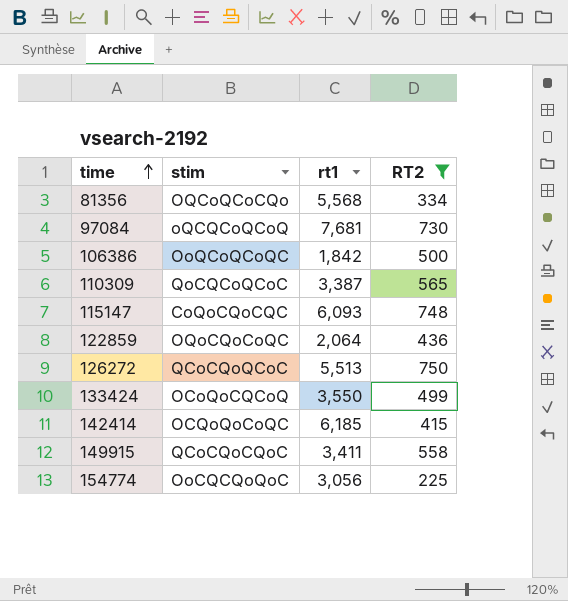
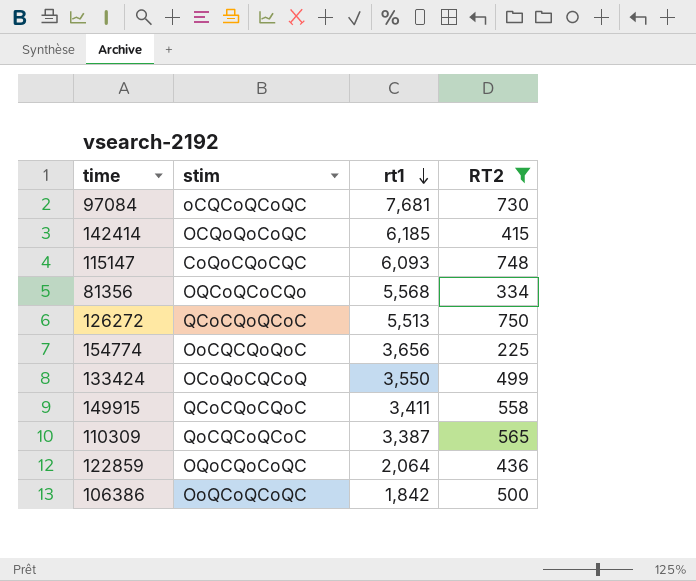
row order: time ascending -> rt1 descending
97084 | stim: oQCQCoQCoQ -> oCQCoQCoQC
154774 | rt1: 3,056 -> 3,656

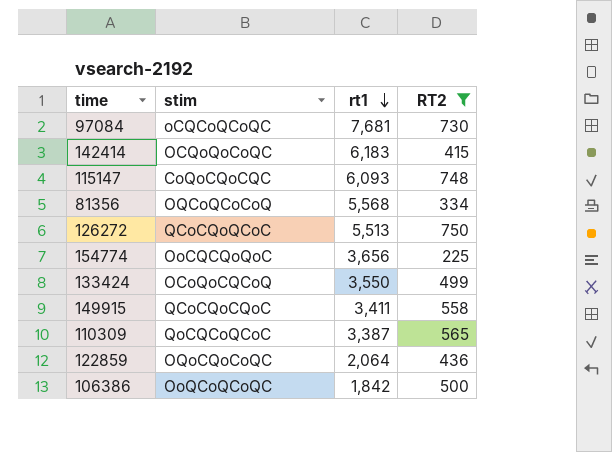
142414 | rt1: 6,185 -> 6,183
81356 | stim: OQCoQCoCQo -> OQCoQCoCoQ

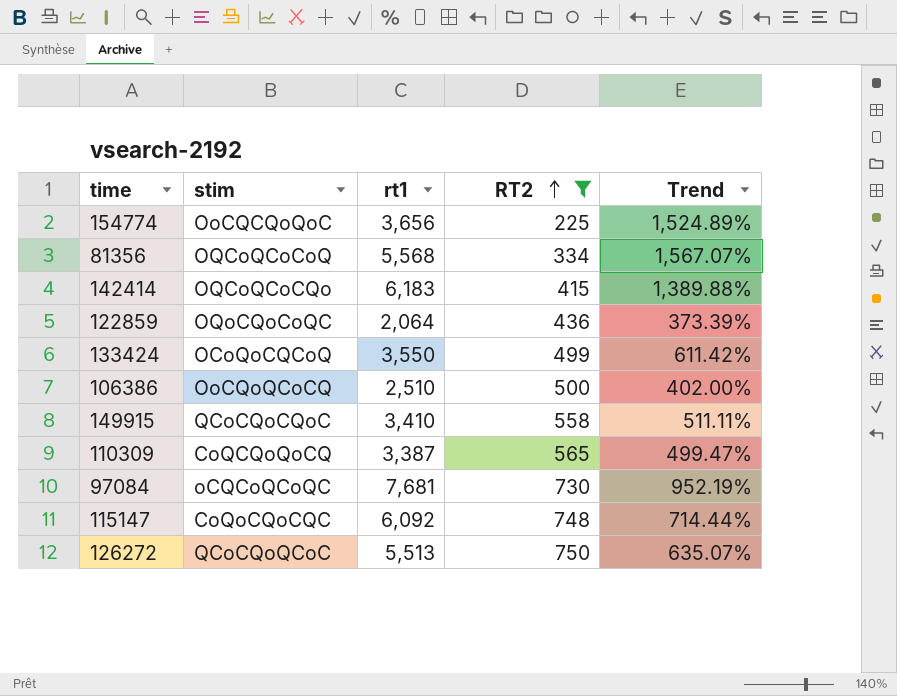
row order: rt1 descending -> RT2 ascending
column Trend | formula: none -> ([rt1] - [RT2]) / [RT2]
142414 | stim: OCQoQoCoQC -> OQCoQCoCQo
106386 | stim: OoQCoQCoQC -> OoCQoQCoCQ
106386 | rt1: 1,842 -> 2,510
149915 | rt1: 3,411 -> 3,410
110309 | stim: QoCQCoQCoC -> CoQCQoQoCQ
115147 | rt1: 6,093 -> 6,092

